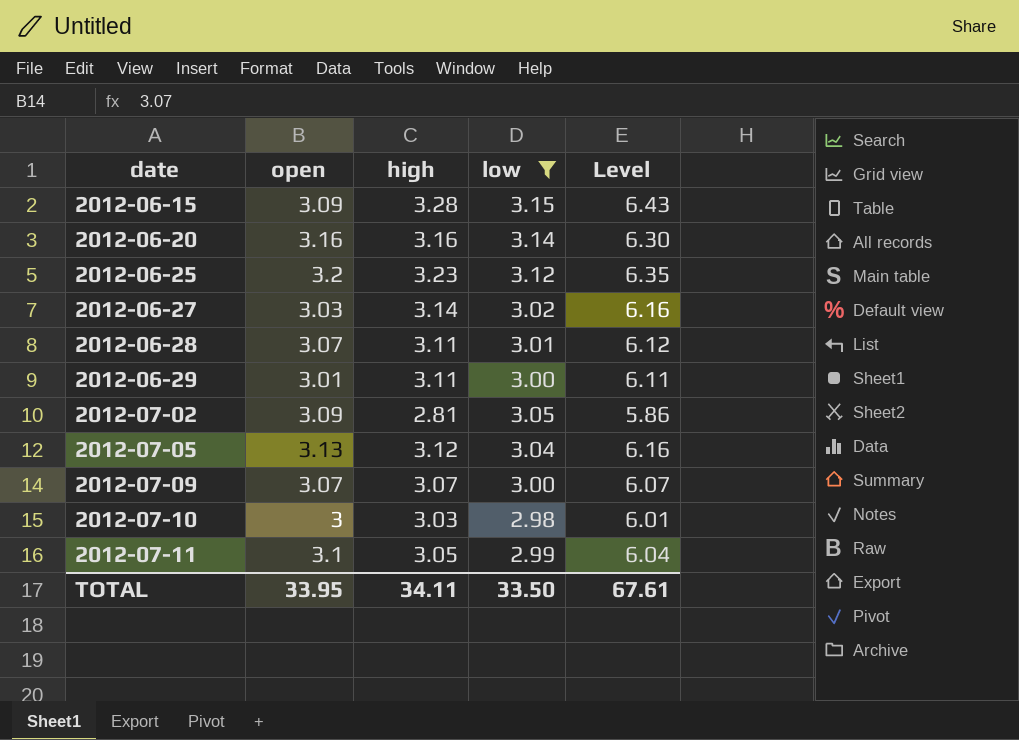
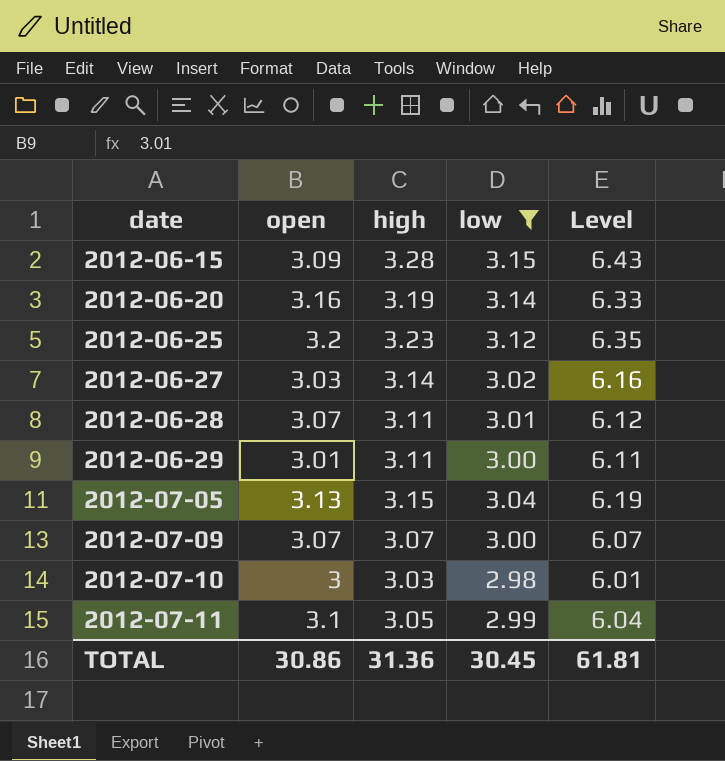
row 2012-07-02: 3.09 | 2.81 | 3.05 | 5.86 -> none
2012-06-20 | high: 3.16 -> 3.19
2012-06-20 | Level: 6.30 -> 6.33
2012-07-05 | high: 3.12 -> 3.15
2012-07-05 | Level: 6.16 -> 6.19
TOTAL | open: 33.95 -> 30.86
TOTAL | high: 34.11 -> 31.36
TOTAL | low: 33.50 -> 30.45
TOTAL | Level: 67.61 -> 61.81

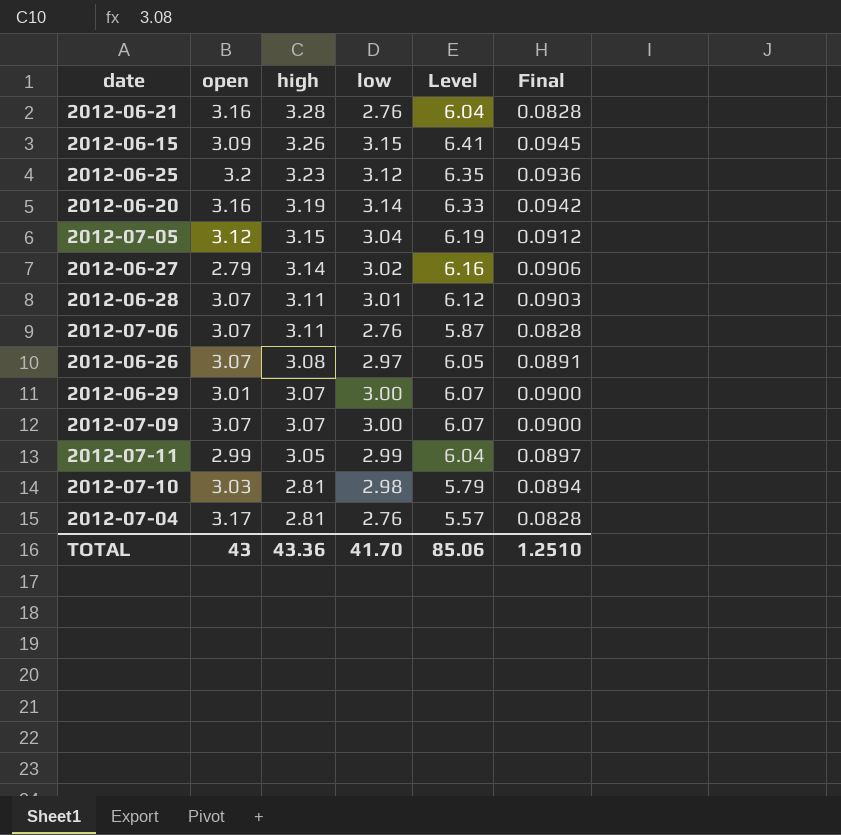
filter: low >= 2.98 -> none
row order: date ascending -> high descending
column Final | formula: none -> [low] * 0.03
2012-06-15 | high: 3.28 -> 3.26
2012-06-15 | Level: 6.43 -> 6.41
2012-07-05 | open: 3.13 -> 3.12
2012-06-27 | open: 3.03 -> 2.79
2012-06-29 | high: 3.11 -> 3.07
2012-06-29 | Level: 6.11 -> 6.07
2012-07-11 | open: 3.1 -> 2.99
2012-07-10 | open: 3 -> 3.03
2012-07-10 | high: 3.03 -> 2.81
2012-07-10 | Level: 6.01 -> 5.79
TOTAL | open: 30.86 -> 43
TOTAL | high: 31.36 -> 43.36
TOTAL | low: 30.45 -> 41.70
TOTAL | Level: 61.81 -> 85.06

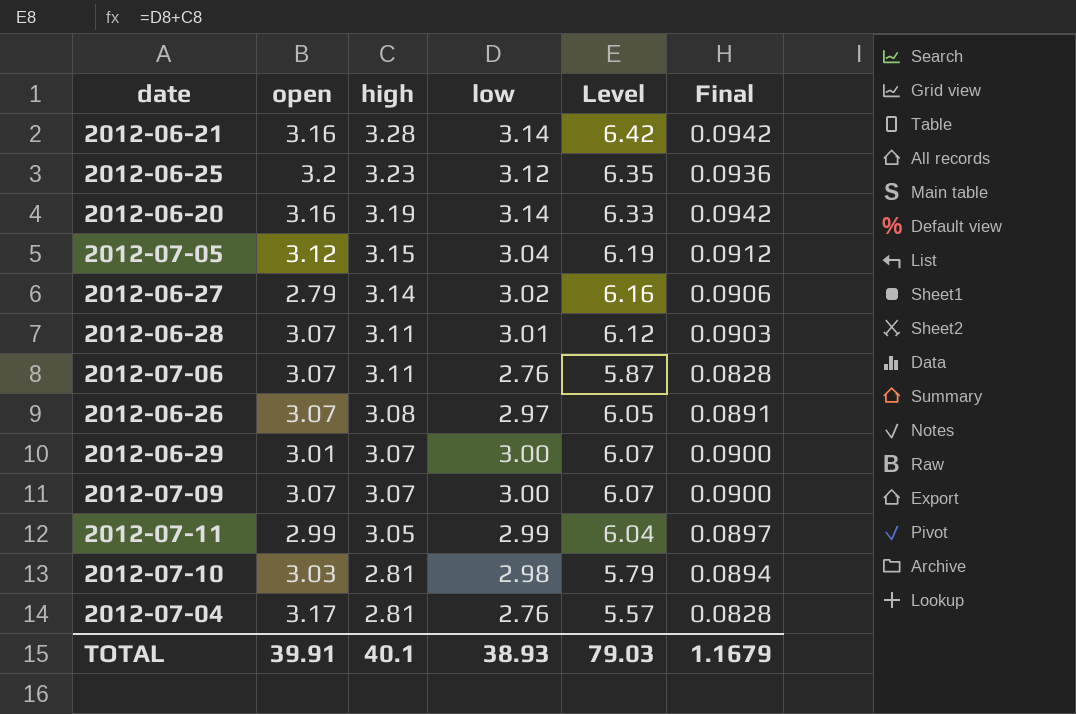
row 2012-06-15: 3.09 | 3.26 | 3.15 | 6.41 | 0.0945 -> none
2012-06-21 | low: 2.76 -> 3.14
2012-06-21 | Level: 6.04 -> 6.42
2012-06-21 | Final: 0.0828 -> 0.0942
TOTAL | open: 43 -> 39.91
TOTAL | high: 43.36 -> 40.1
TOTAL | low: 41.70 -> 38.93
TOTAL | Level: 85.06 -> 79.03
TOTAL | Final: 1.2510 -> 1.1679

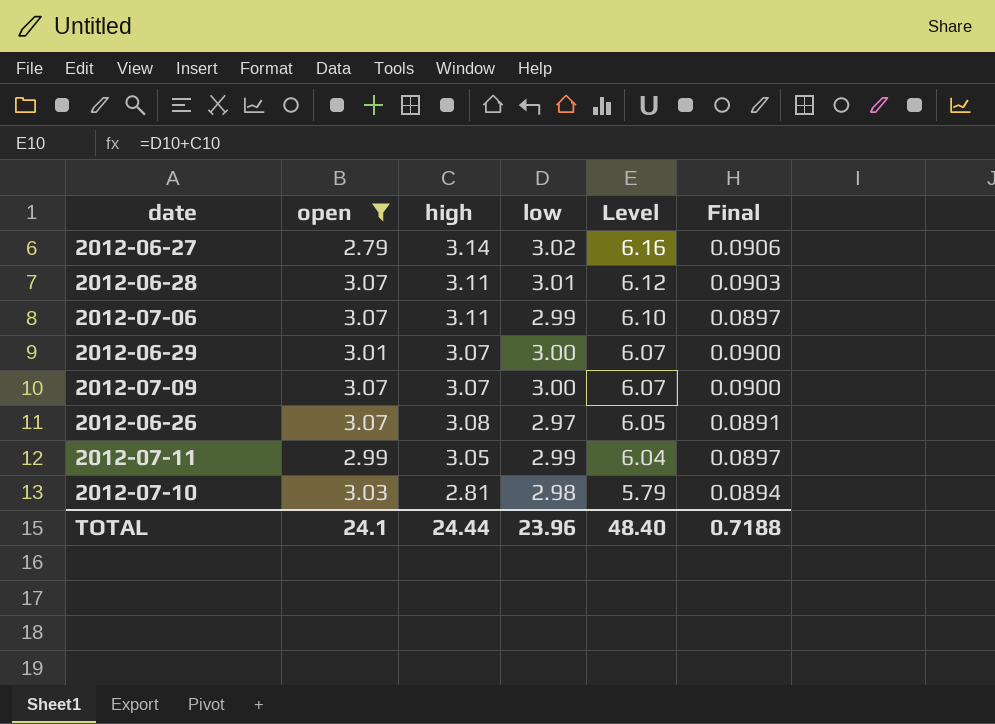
filter: none -> open <= 3.07
row order: high descending -> Level descending
2012-07-06 | low: 2.76 -> 2.99
2012-07-06 | Level: 5.87 -> 6.10
2012-07-06 | Final: 0.0828 -> 0.0897
TOTAL | open: 39.91 -> 24.1
TOTAL | high: 40.1 -> 24.44
TOTAL | low: 38.93 -> 23.96
TOTAL | Level: 79.03 -> 48.40
TOTAL | Final: 1.1679 -> 0.7188

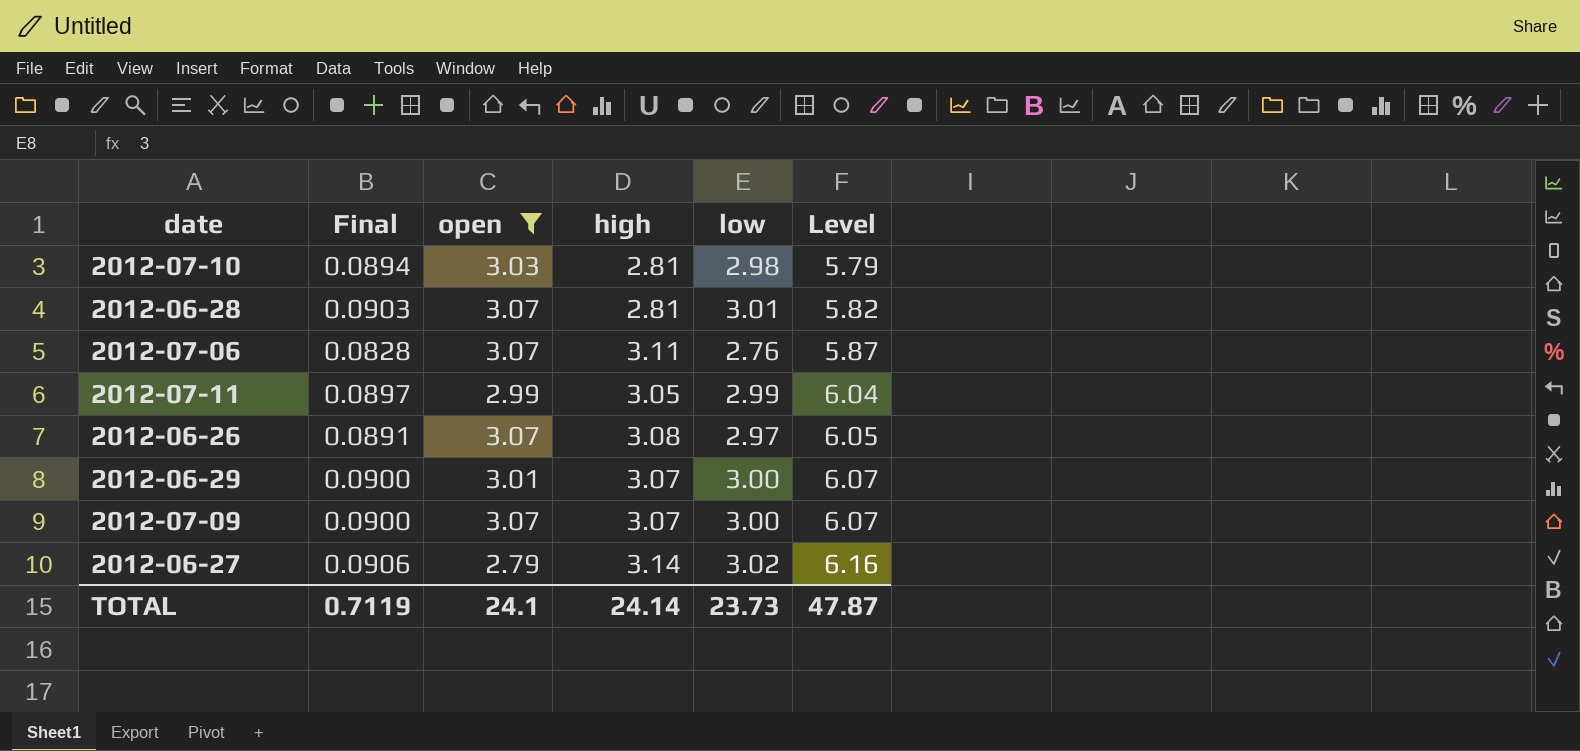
row order: Level descending -> Level ascending
column Final | position: 6 -> 2
2012-06-28 | high: 3.11 -> 2.81
2012-06-28 | Level: 6.12 -> 5.82
2012-07-06 | Final: 0.0897 -> 0.0828
2012-07-06 | low: 2.99 -> 2.76
2012-07-06 | Level: 6.10 -> 5.87
TOTAL | Final: 0.7188 -> 0.7119
TOTAL | high: 24.44 -> 24.14
TOTAL | low: 23.96 -> 23.73
TOTAL | Level: 48.40 -> 47.87

